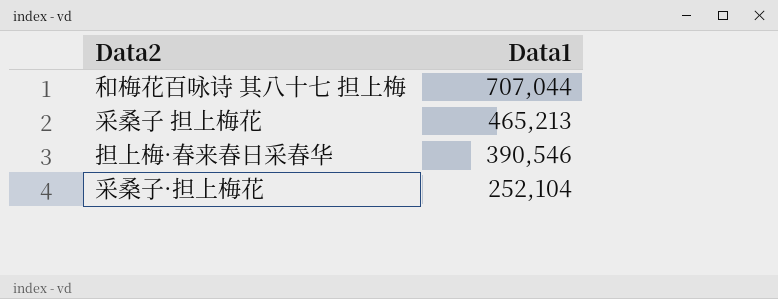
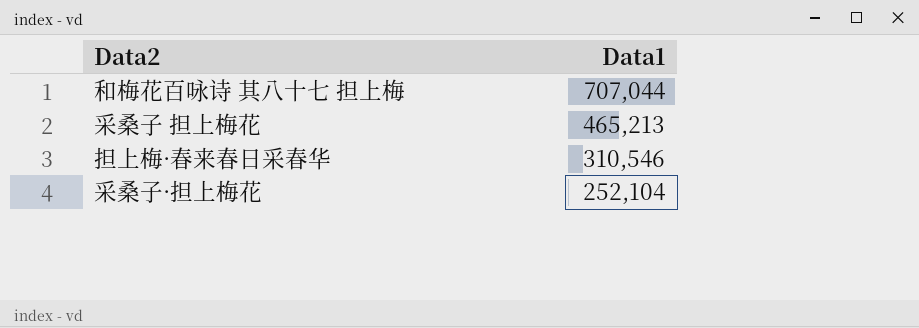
担上梅·春来春日采春华 | Data1: 390,546 -> 310,546

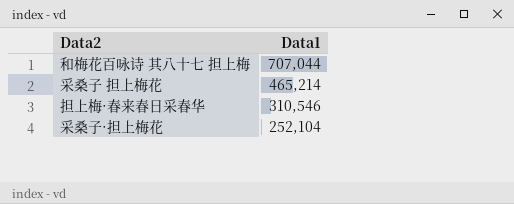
采桑子 担上梅花 | Data1: 465,213 -> 465,214

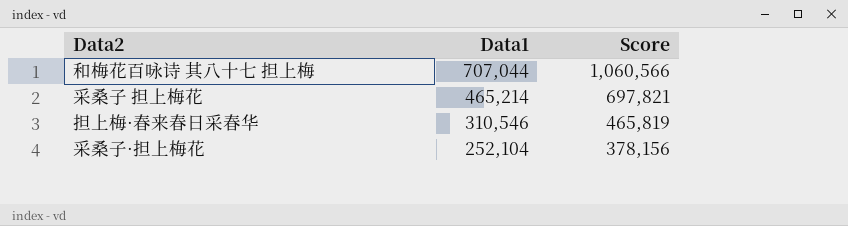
column Score | formula: none -> [Data1] * 1.5

